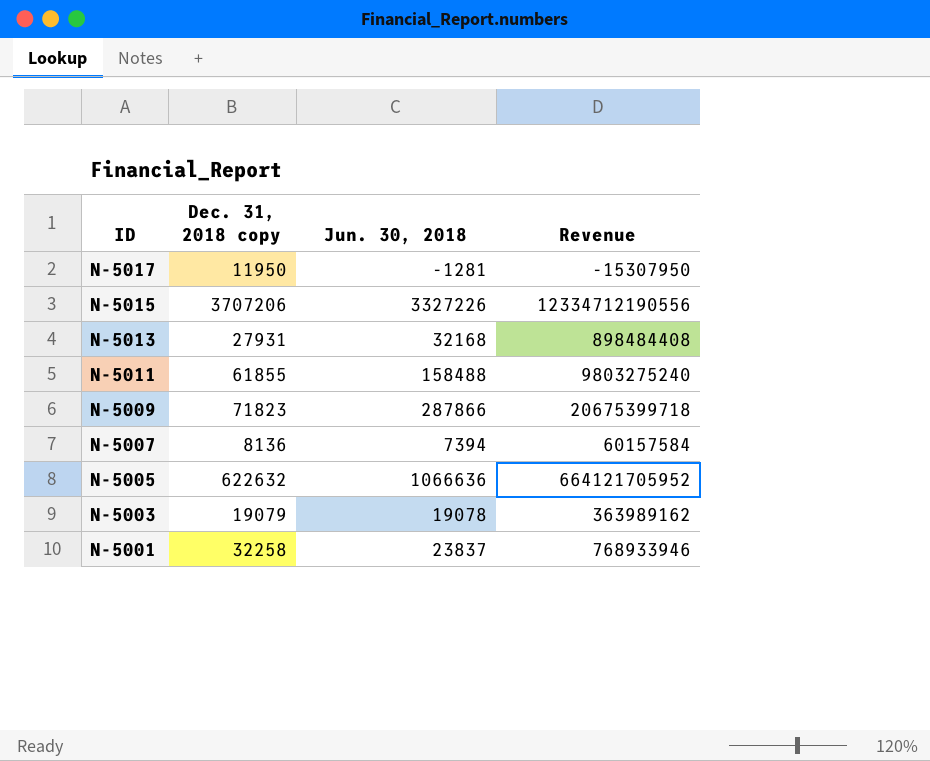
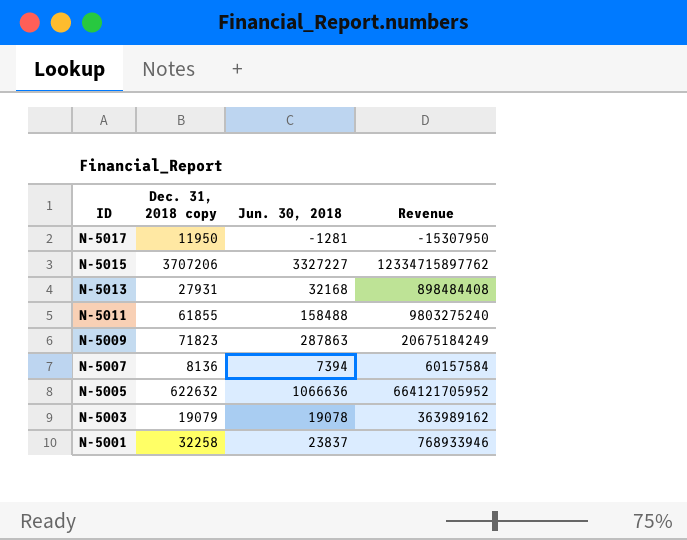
N-5015 | Jun. 30, 2018: 3327226 -> 3327227
N-5015 | Revenue: 12334712190556 -> 12334715897762
N-5009 | Jun. 30, 2018: 287866 -> 287863
N-5009 | Revenue: 20675399718 -> 20675184249

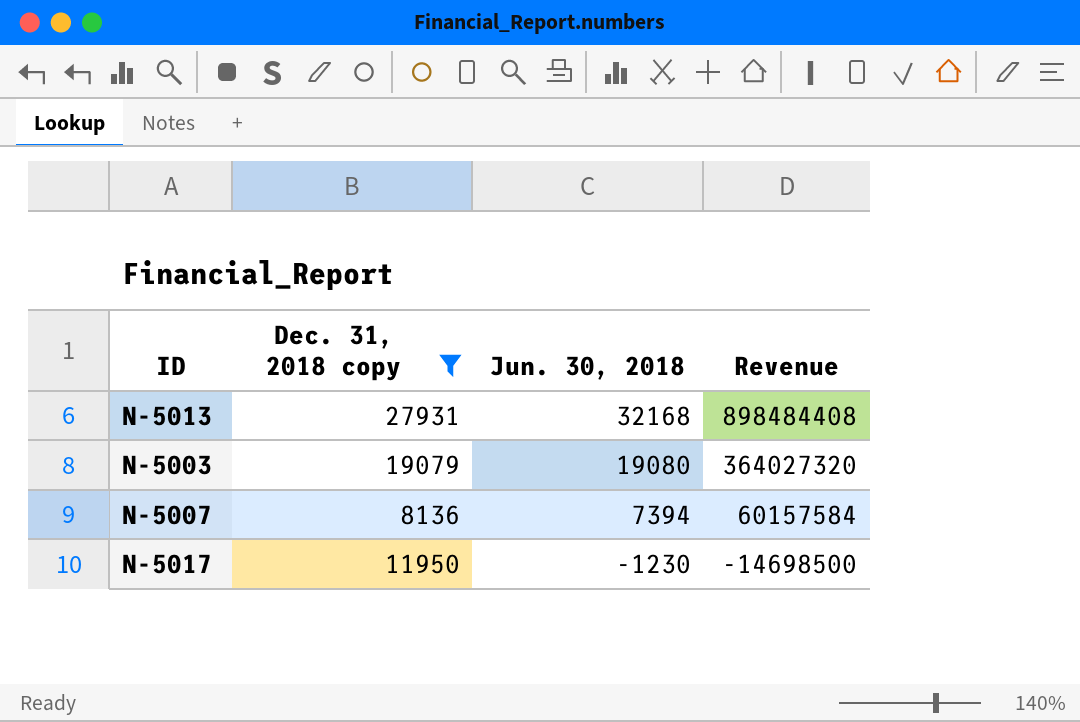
filter: none -> Dec. 31, 2018 copy <= 27931
row order: ID descending -> Jun. 30, 2018 descending
N-5003 | Jun. 30, 2018: 19078 -> 19080
N-5003 | Revenue: 363989162 -> 364027320
N-5017 | Jun. 30, 2018: -1281 -> -1230
N-5017 | Revenue: -15307950 -> -14698500

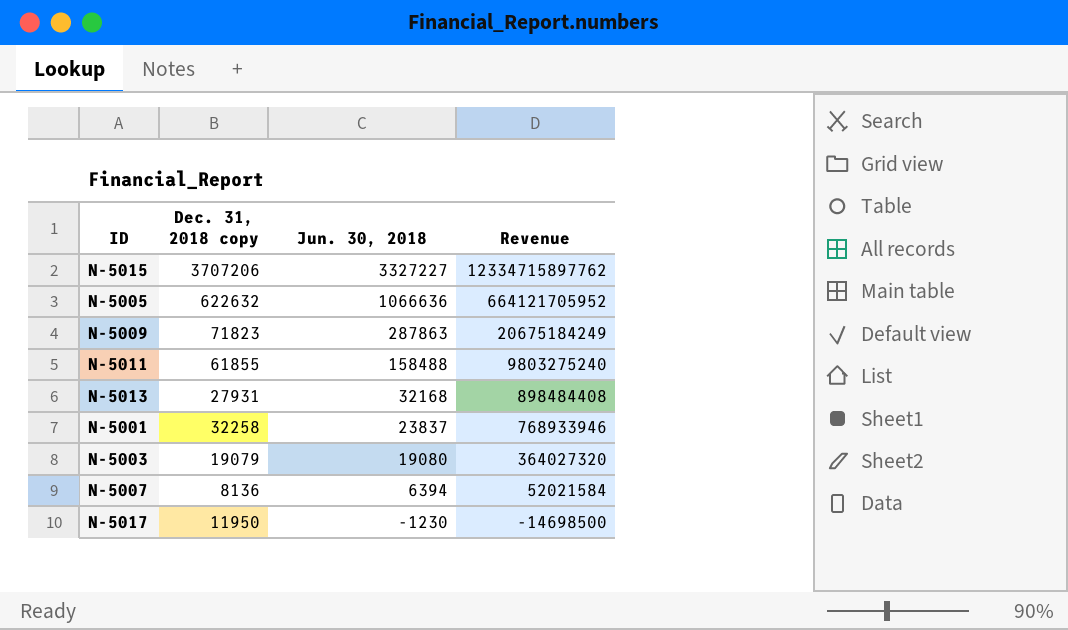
filter: Dec. 31, 2018 copy <= 27931 -> none
N-5007 | Jun. 30, 2018: 7394 -> 6394
N-5007 | Revenue: 60157584 -> 52021584

